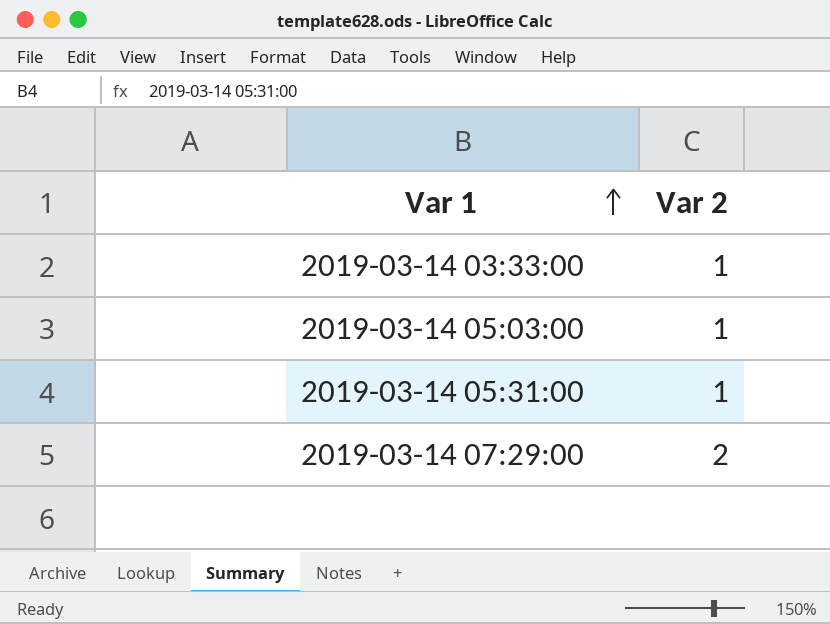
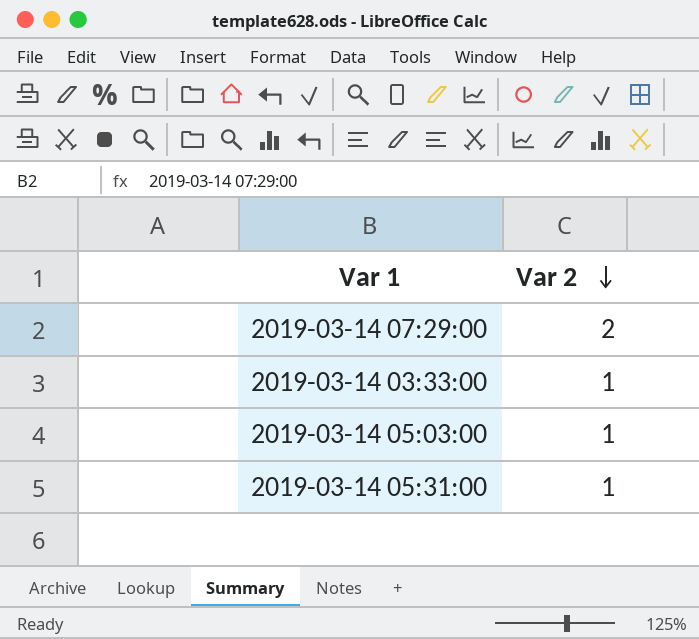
row order: Var 1 ascending -> Var 2 descending

